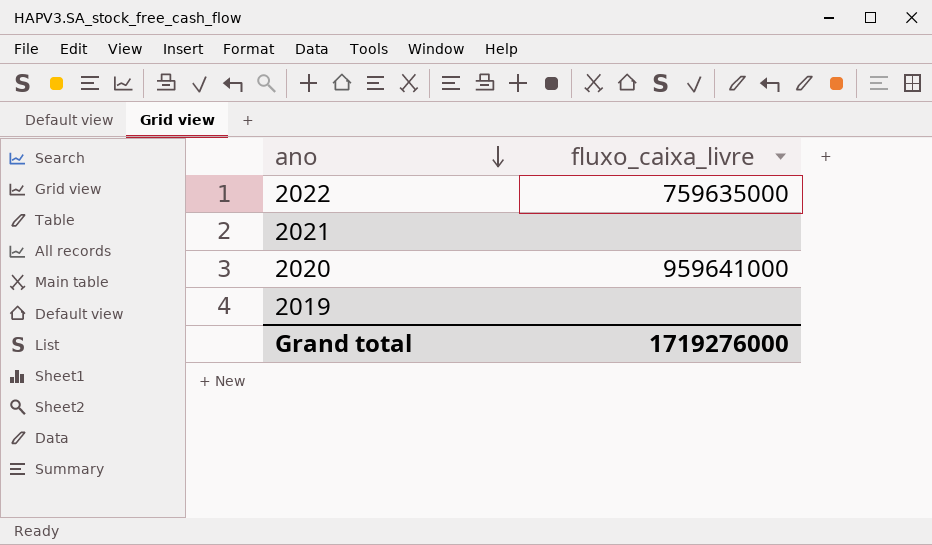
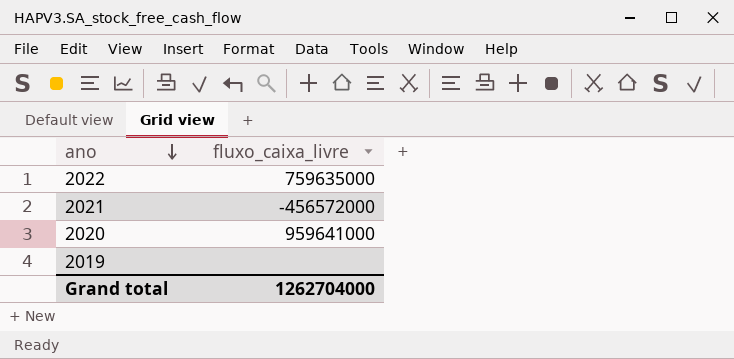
2021 | fluxo_caixa_livre: none -> -456572000
Grand total | fluxo_caixa_livre: 1719276000 -> 1262704000

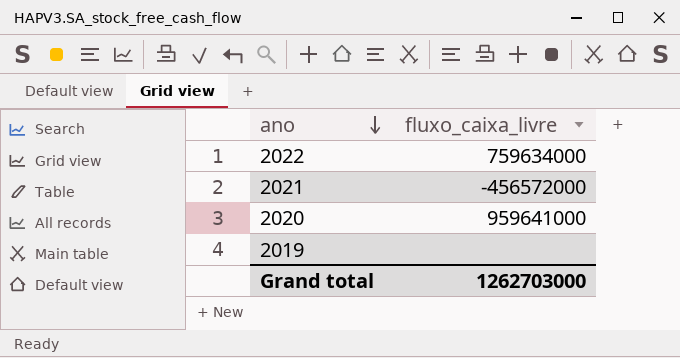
2022 | fluxo_caixa_livre: 759635000 -> 759634000
Grand total | fluxo_caixa_livre: 1262704000 -> 1262703000

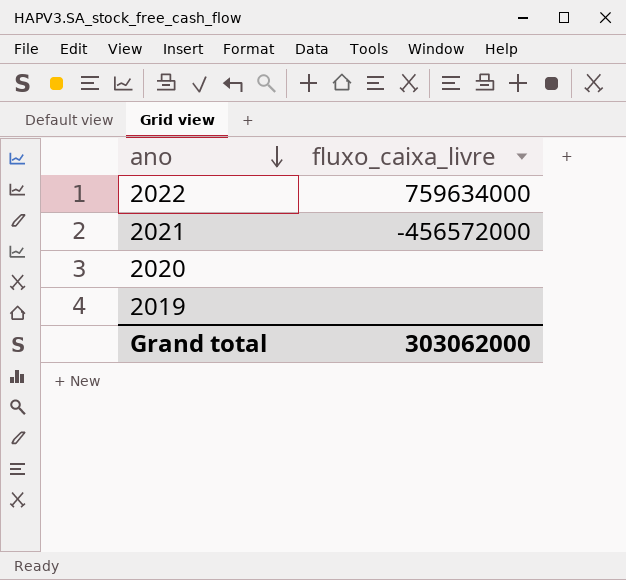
2020 | fluxo_caixa_livre: 959641000 -> none
Grand total | fluxo_caixa_livre: 1262703000 -> 303062000

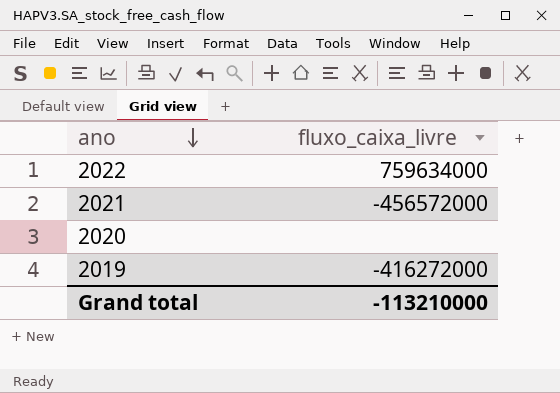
2019 | fluxo_caixa_livre: none -> -416272000
Grand total | fluxo_caixa_livre: 303062000 -> -113210000

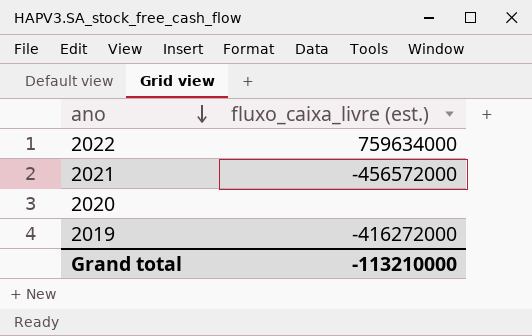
column name: fluxo_caixa_livre -> fluxo_caixa_livre (est.)

